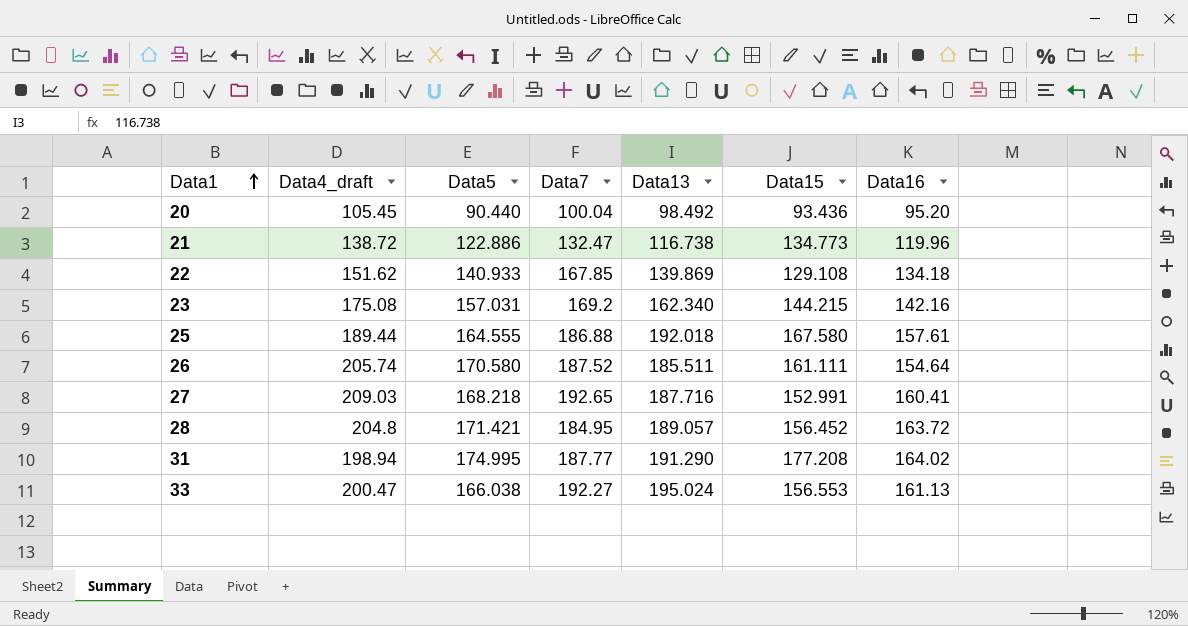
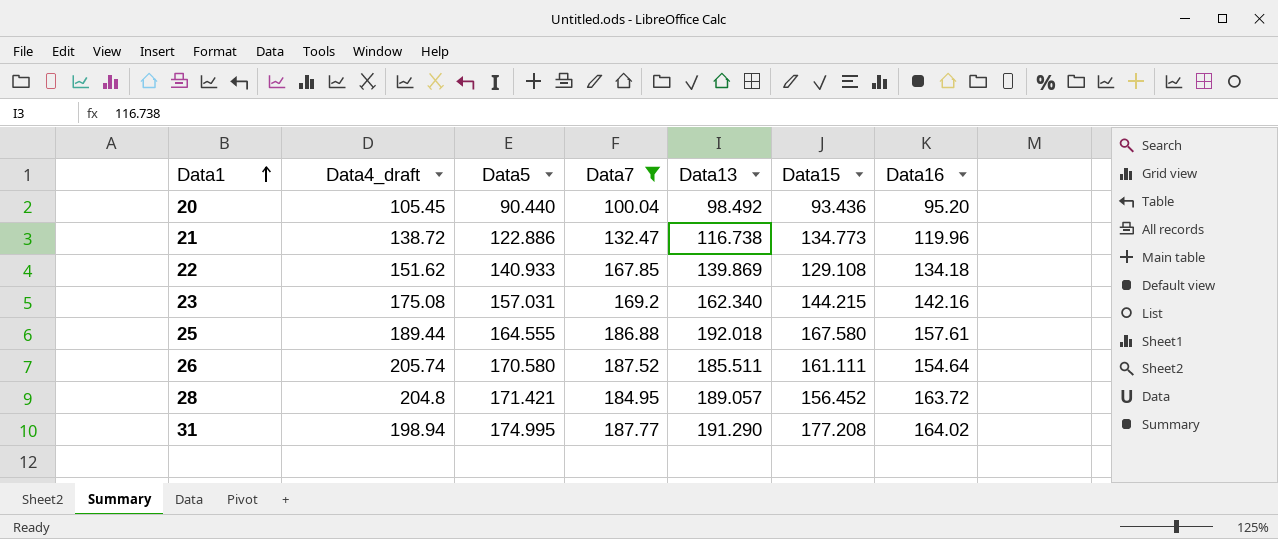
filter: none -> Data7 <= 187.77

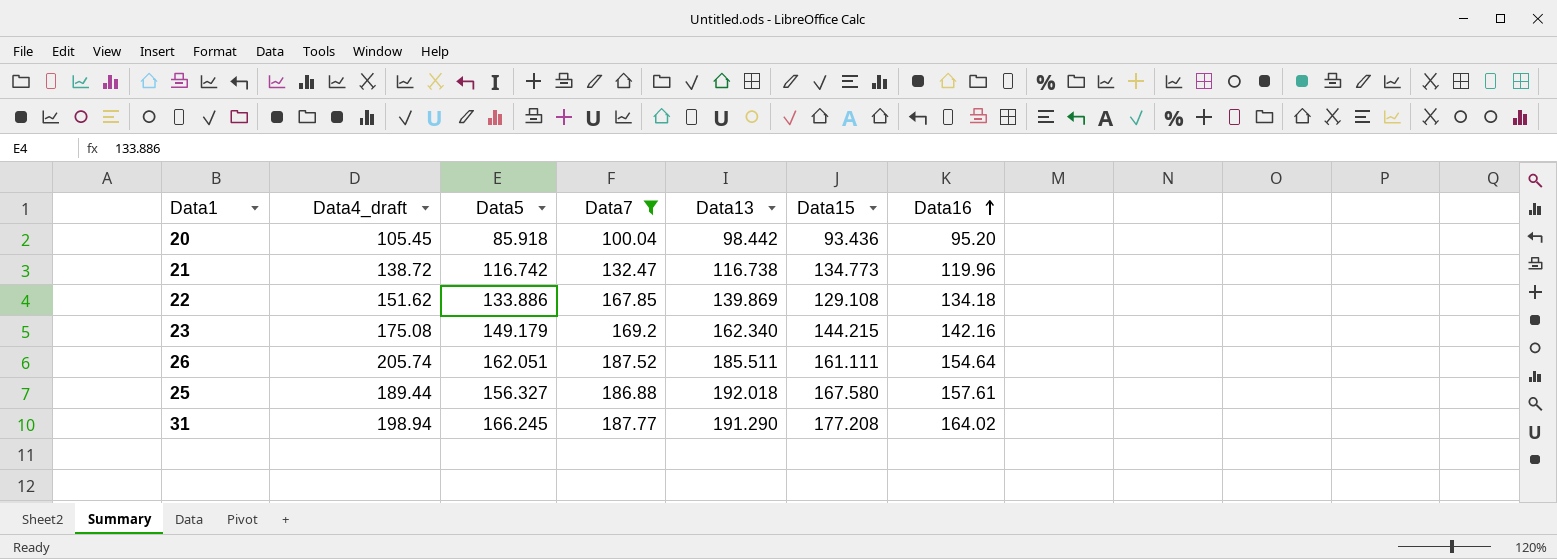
row order: Data1 ascending -> Data16 ascending
row 28: 204.8 | 171.421 | 184.95 | 189.057 | 156.452 | 163.72 -> none
20 | Data5: 90.440 -> 85.918
20 | Data13: 98.492 -> 98.442
21 | Data5: 122.886 -> 116.742
22 | Data5: 140.933 -> 133.886
23 | Data5: 157.031 -> 149.179
26 | Data5: 170.580 -> 162.051
25 | Data5: 164.555 -> 156.327
31 | Data5: 174.995 -> 166.245

